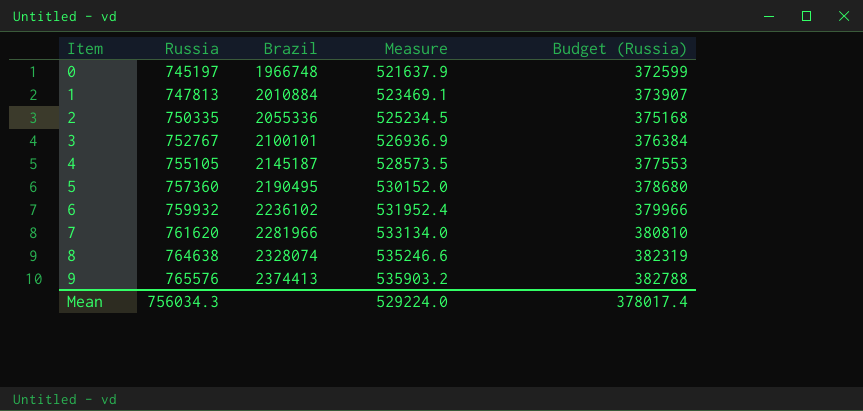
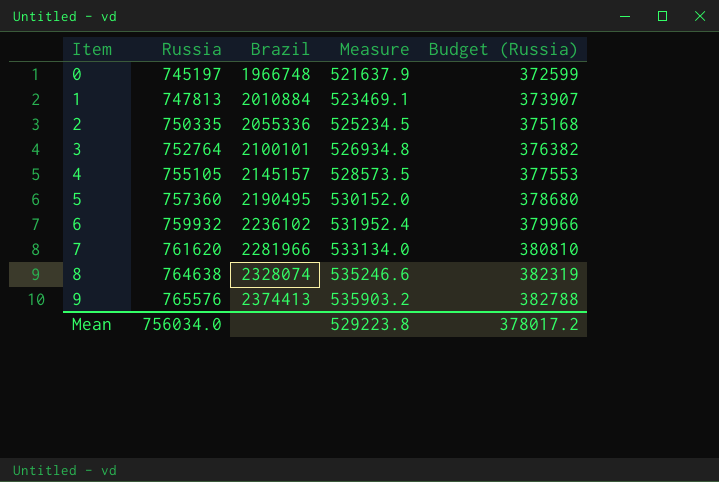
3 | Russia: 752767 -> 752764
3 | Measure: 526936.9 -> 526934.8
3 | Budget (Russia): 376384 -> 376382
4 | Brazil: 2145187 -> 2145157
Mean | Russia: 756034.3 -> 756034.0
Mean | Measure: 529224.0 -> 529223.8
Mean | Budget (Russia): 378017.4 -> 378017.2

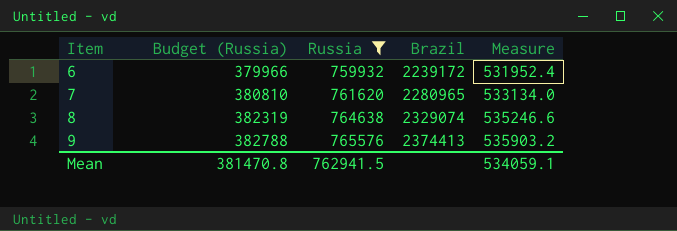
filter: none -> Russia >= 759932
column Budget (Russia) | position: 5 -> 2
6 | Brazil: 2236102 -> 2239172
7 | Brazil: 2281966 -> 2280965
8 | Brazil: 2328074 -> 2329074
Mean | Budget (Russia): 378017.2 -> 381470.8
Mean | Russia: 756034.0 -> 762941.5
Mean | Measure: 529223.8 -> 534059.1

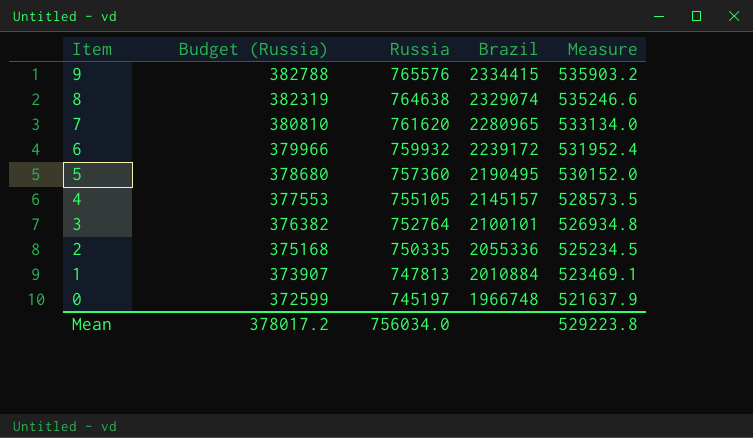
filter: Russia >= 759932 -> none
row order: Item ascending -> Item descending
9 | Brazil: 2374413 -> 2334415
Mean | Budget (Russia): 381470.8 -> 378017.2
Mean | Russia: 762941.5 -> 756034.0
Mean | Measure: 534059.1 -> 529223.8

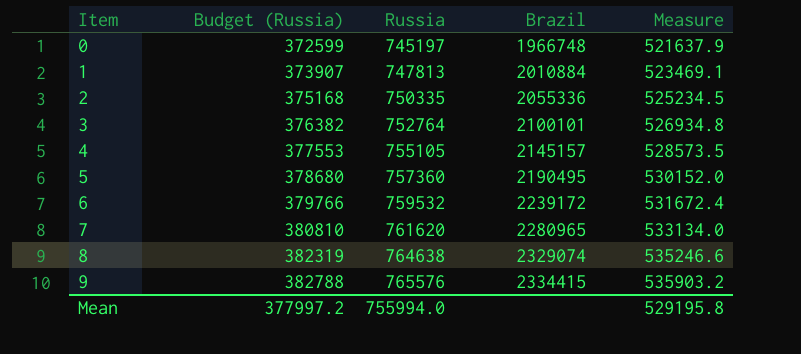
row order: Item descending -> Item ascending
6 | Budget (Russia): 379966 -> 379766
6 | Russia: 759932 -> 759532
6 | Measure: 531952.4 -> 531672.4
Mean | Budget (Russia): 378017.2 -> 377997.2
Mean | Russia: 756034.0 -> 755994.0
Mean | Measure: 529223.8 -> 529195.8

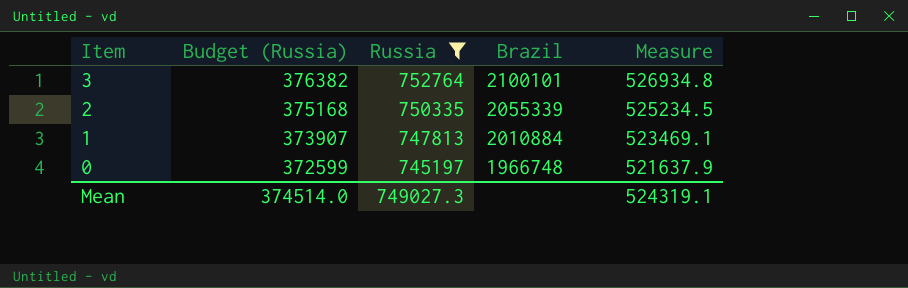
filter: none -> Russia <= 752764
row order: Item ascending -> Item descending
2 | Brazil: 2055336 -> 2055339
Mean | Budget (Russia): 377997.2 -> 374514.0
Mean | Russia: 755994.0 -> 749027.3
Mean | Measure: 529195.8 -> 524319.1

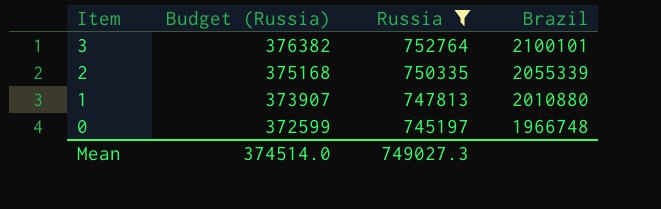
column Measure | formula: [Russia] * 0.7 -> none
1 | Brazil: 2010884 -> 2010880

